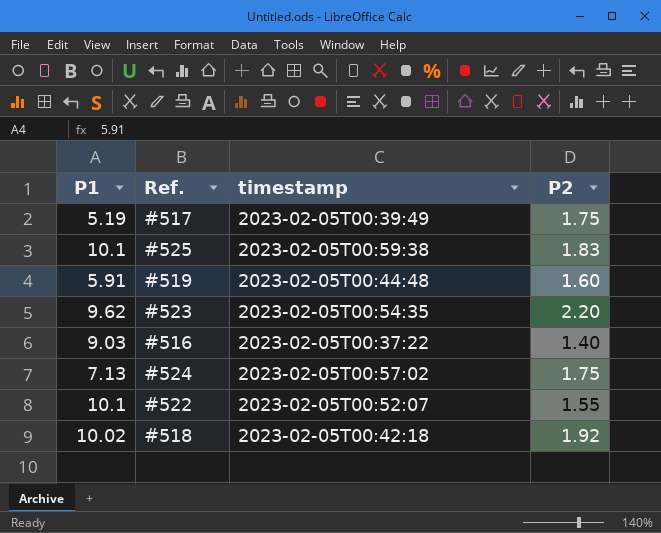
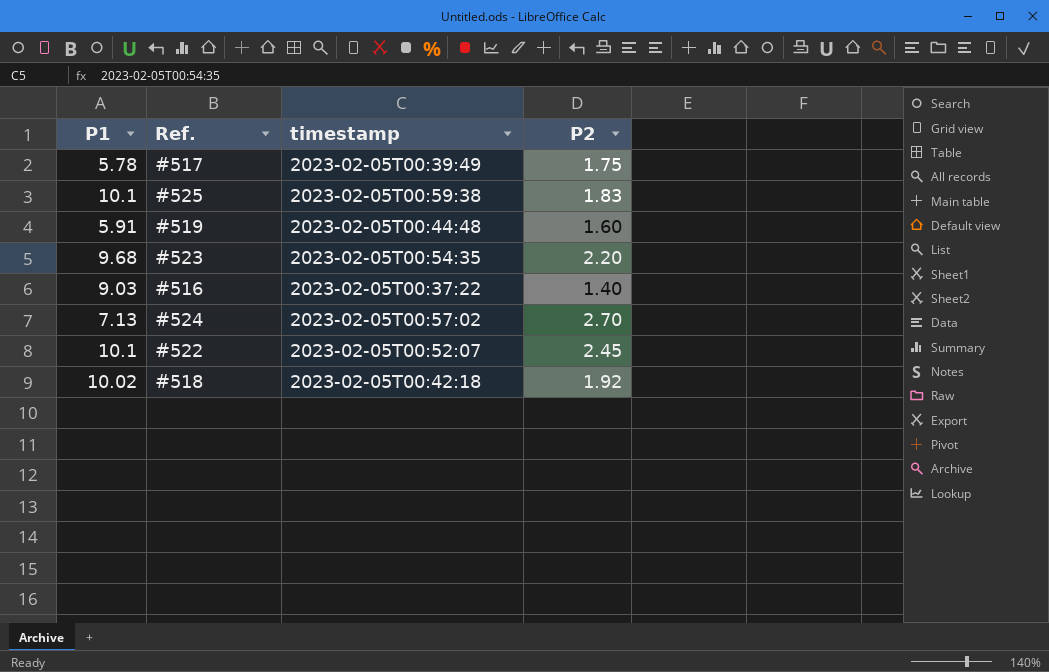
#517 | P1: 5.19 -> 5.78
#523 | P1: 9.62 -> 9.68
#524 | P2: 1.75 -> 2.70
#522 | P2: 1.55 -> 2.45

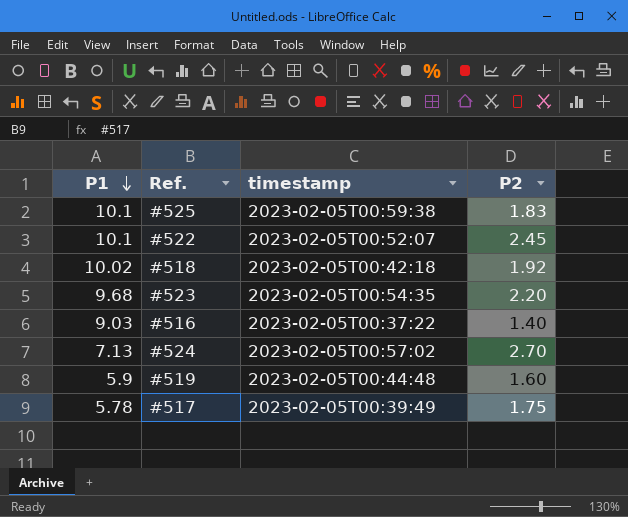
row order: none -> P1 descending
#519 | P1: 5.91 -> 5.9

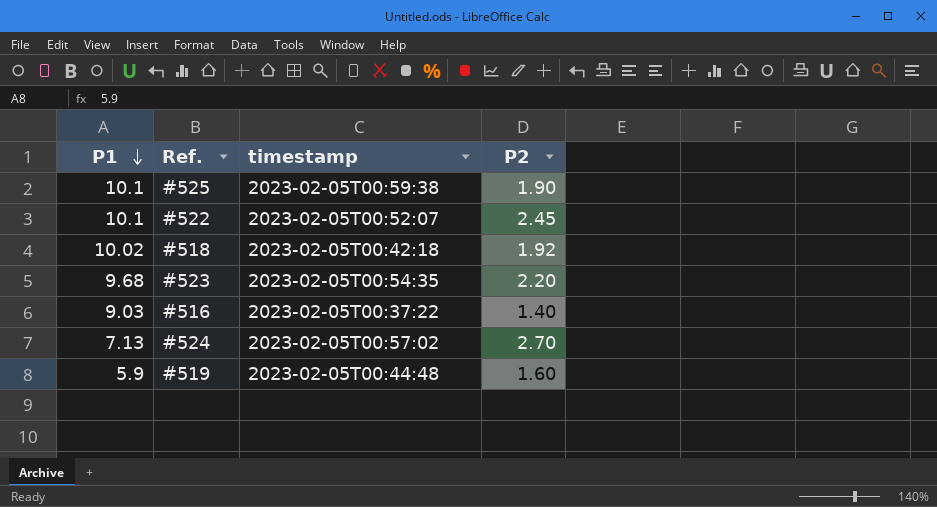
row #517: 5.78 | 2023-02-05T00:39:49 | 1.75 -> none
#525 | P2: 1.83 -> 1.90

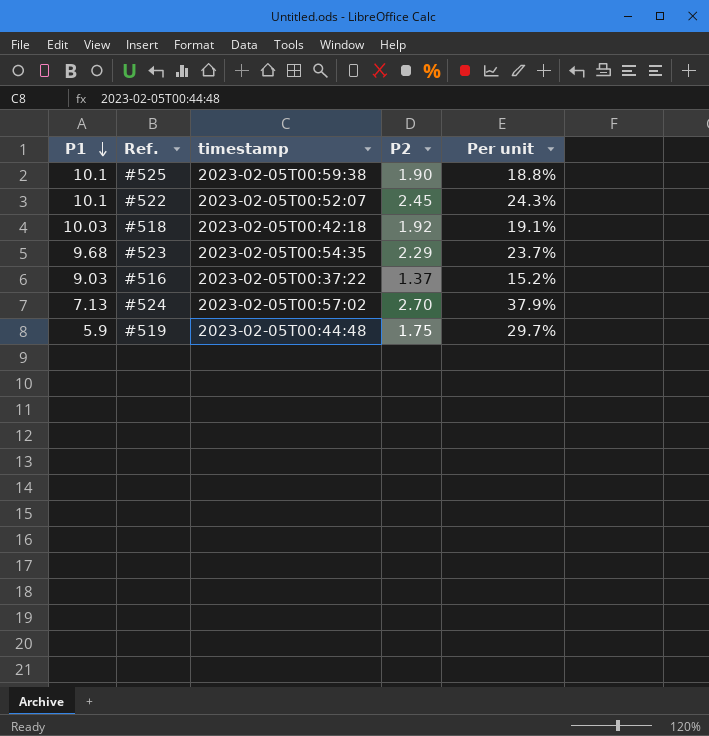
column Per unit | formula: none -> [P2] / [P1]
#518 | P1: 10.02 -> 10.03
#523 | P2: 2.20 -> 2.29
#516 | P2: 1.40 -> 1.37
#519 | P2: 1.60 -> 1.75

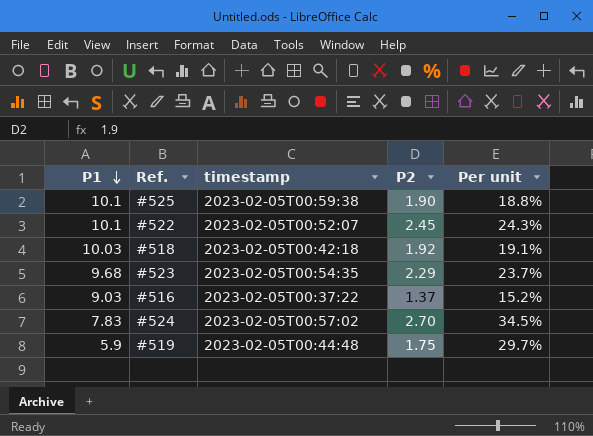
#524 | P1: 7.13 -> 7.83
#524 | Per unit: 37.9% -> 34.5%

